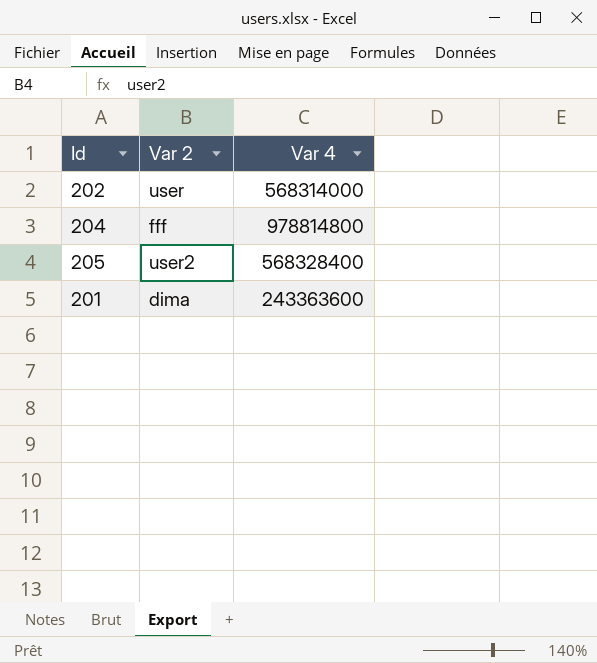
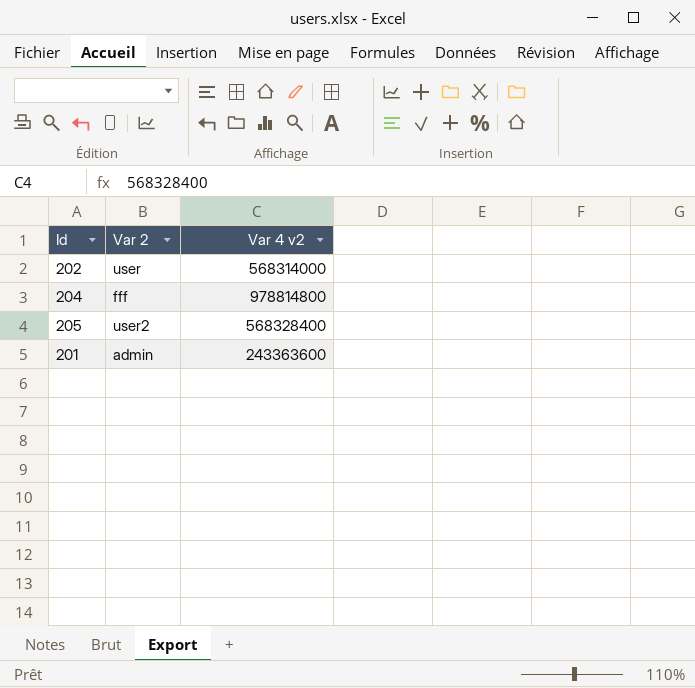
column name: Var 4 -> Var 4 v2
201 | Var 2: dima -> admin

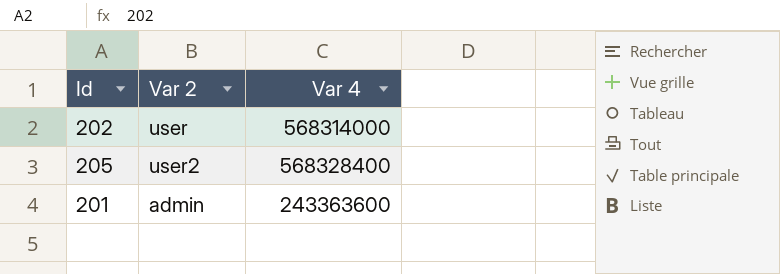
column name: Var 4 v2 -> Var 4
row 204: fff | 978814800 -> none

